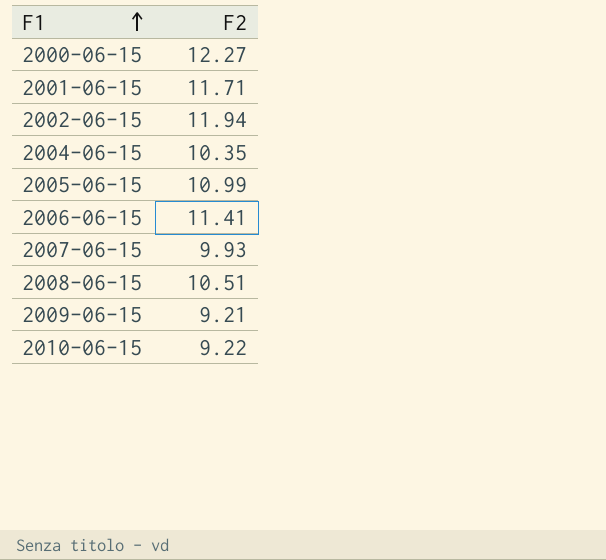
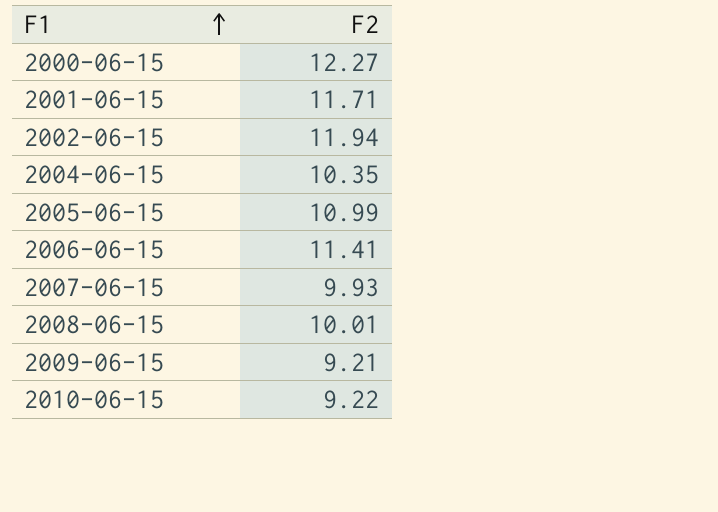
2008-06-15 | F2: 10.51 -> 10.01

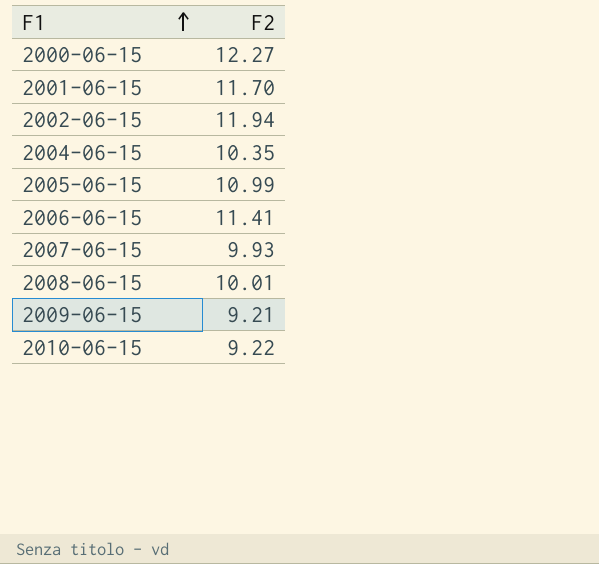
2001-06-15 | F2: 11.71 -> 11.70

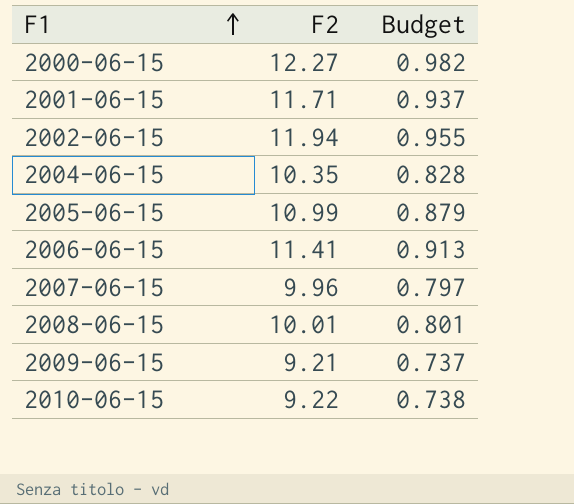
column Budget | formula: none -> [F2] * 0.08
2001-06-15 | F2: 11.70 -> 11.71
2007-06-15 | F2: 9.93 -> 9.96

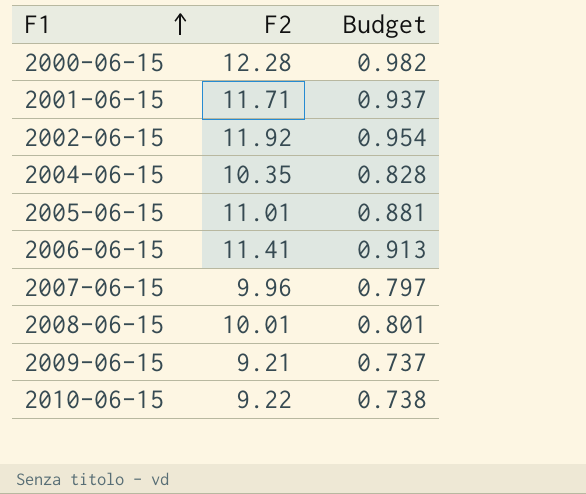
2000-06-15 | F2: 12.27 -> 12.28
2002-06-15 | F2: 11.94 -> 11.92
2002-06-15 | Budget: 0.955 -> 0.954
2005-06-15 | F2: 10.99 -> 11.01
2005-06-15 | Budget: 0.879 -> 0.881

